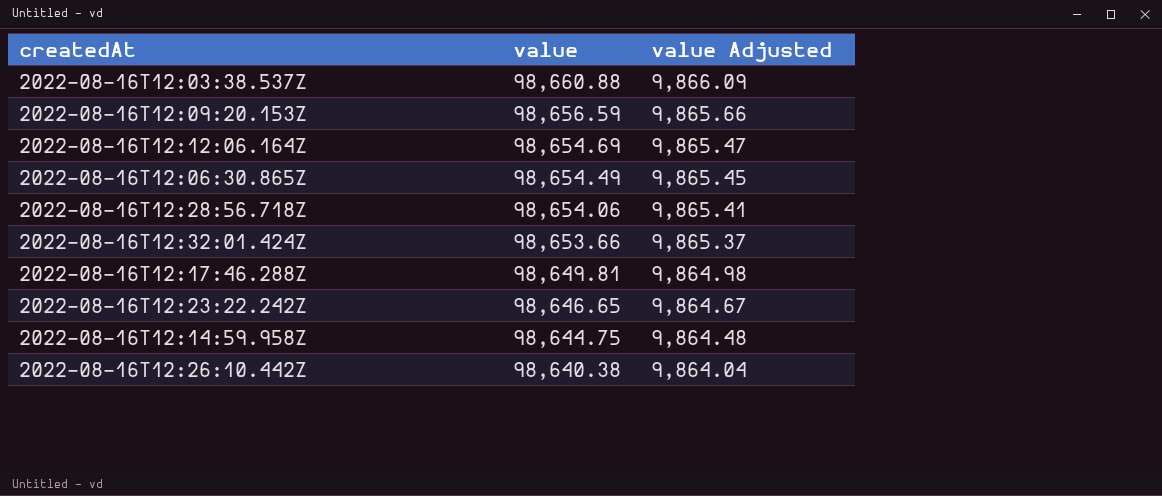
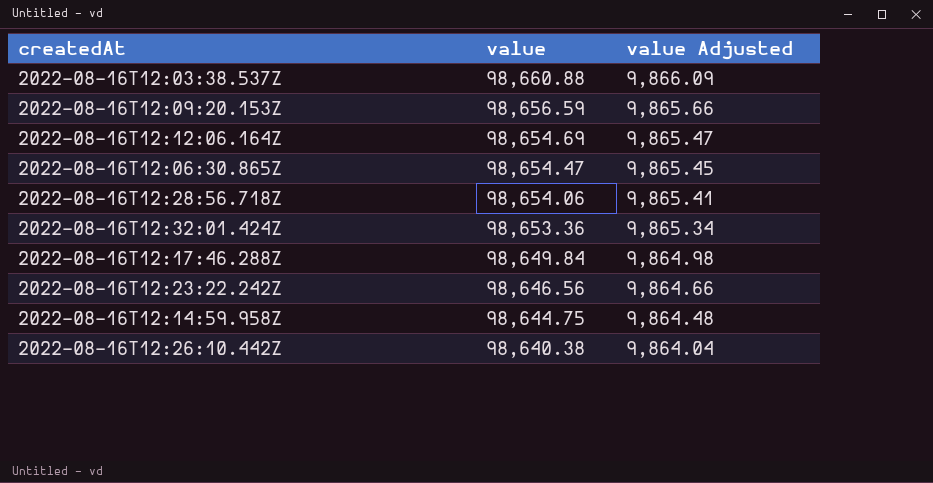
2022-08-16T12:06:30.865Z | value: 98,654.49 -> 98,654.47
2022-08-16T12:32:01.424Z | value: 98,653.66 -> 98,653.36
2022-08-16T12:32:01.424Z | value Adjusted: 9,865.37 -> 9,865.34
2022-08-16T12:17:46.288Z | value: 98,649.81 -> 98,649.84
2022-08-16T12:23:22.242Z | value: 98,646.65 -> 98,646.56
2022-08-16T12:23:22.242Z | value Adjusted: 9,864.67 -> 9,864.66

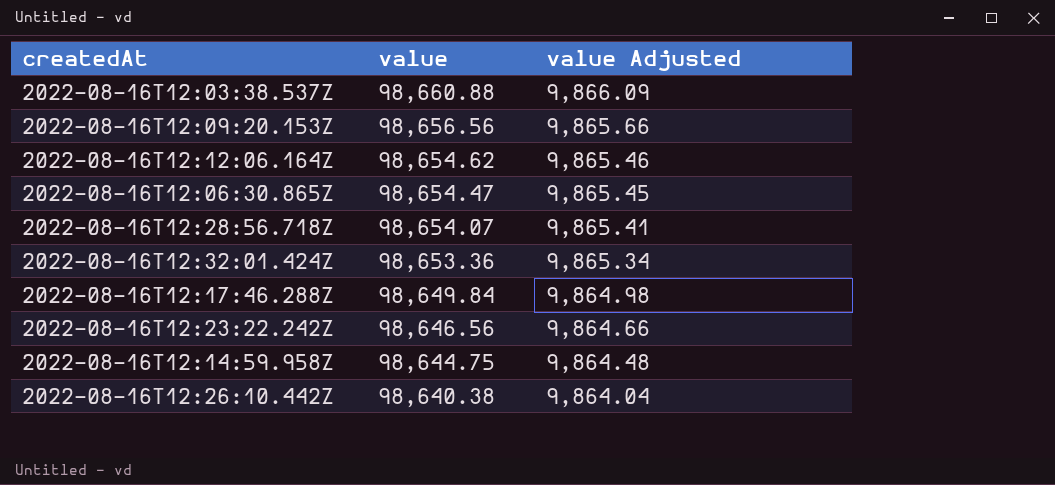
2022-08-16T12:09:20.153Z | value: 98,656.59 -> 98,656.56
2022-08-16T12:12:06.164Z | value: 98,654.69 -> 98,654.62
2022-08-16T12:12:06.164Z | value Adjusted: 9,865.47 -> 9,865.46
2022-08-16T12:28:56.718Z | value: 98,654.06 -> 98,654.07

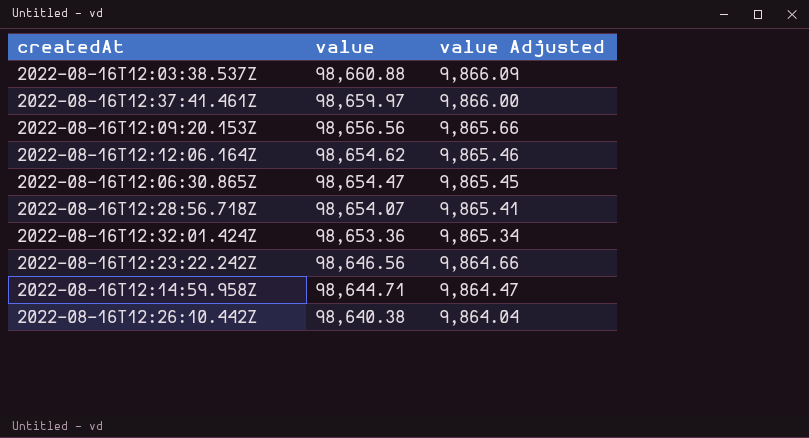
row 2022-08-16T12:17:46.288Z: 98,649.84 | 9,864.98 -> none
row 2022-08-16T12:37:41.461Z: none -> 98,659.97 | 9,866.00
2022-08-16T12:14:59.958Z | value: 98,644.75 -> 98,644.71
2022-08-16T12:14:59.958Z | value Adjusted: 9,864.48 -> 9,864.47

